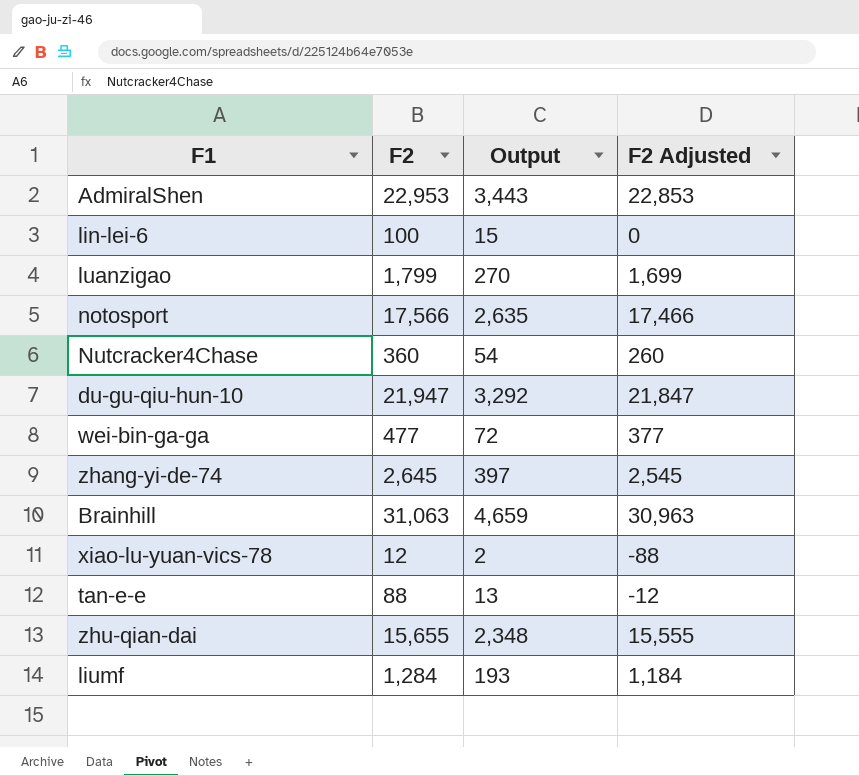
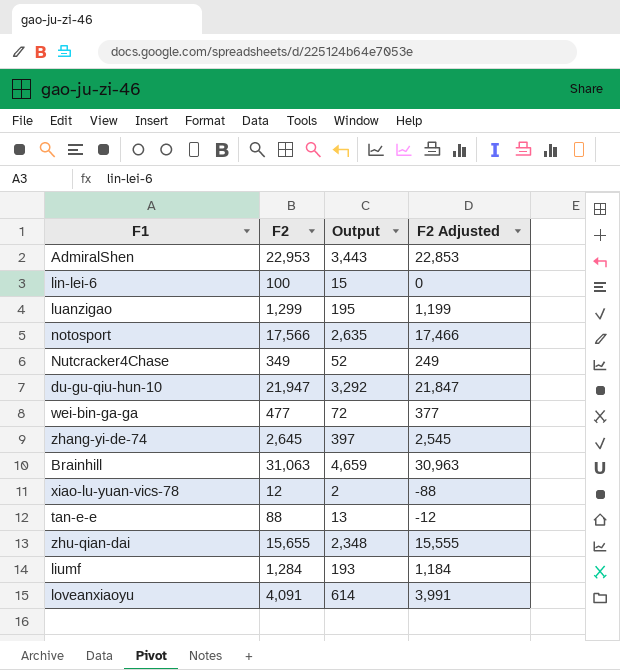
luanzigao | F2: 1,799 -> 1,299
luanzigao | Output: 270 -> 195
luanzigao | F2 Adjusted: 1,699 -> 1,199
Nutcracker4Chase | F2: 360 -> 349
Nutcracker4Chase | Output: 54 -> 52
Nutcracker4Chase | F2 Adjusted: 260 -> 249
row loveanxiaoyu: none -> 4,091 | 614 | 3,991

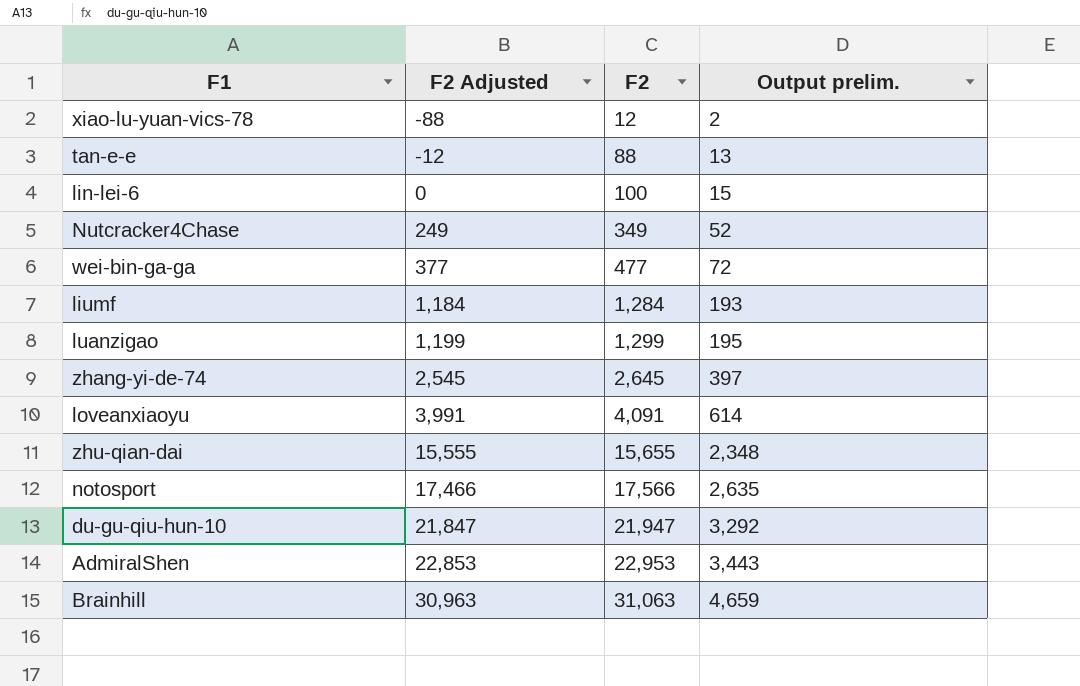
row order: none -> F2 Adjusted ascending
column F2 Adjusted | position: 4 -> 2
column name: Output -> Output prelim.

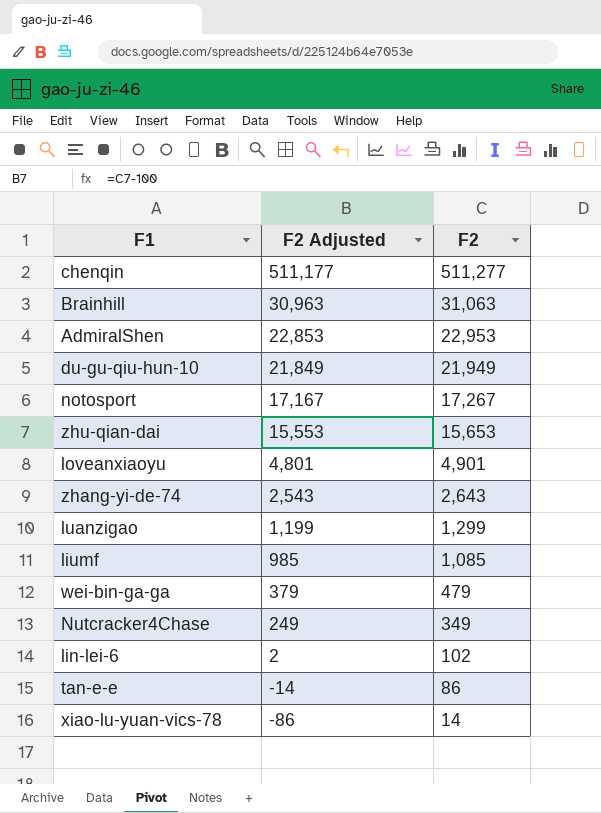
row order: F2 Adjusted ascending -> F2 Adjusted descending
column Output prelim. | formula: [F2] * 0.15 -> none
row chenqin: none -> 511,177 | 511,277
du-gu-qiu-hun-10 | F2 Adjusted: 21,847 -> 21,849
du-gu-qiu-hun-10 | F2: 21,947 -> 21,949
notosport | F2 Adjusted: 17,466 -> 17,167
notosport | F2: 17,566 -> 17,267
zhu-qian-dai | F2 Adjusted: 15,555 -> 15,553
zhu-qian-dai | F2: 15,655 -> 15,653
loveanxiaoyu | F2 Adjusted: 3,991 -> 4,801
loveanxiaoyu | F2: 4,091 -> 4,901
zhang-yi-de-74 | F2 Adjusted: 2,545 -> 2,543
zhang-yi-de-74 | F2: 2,645 -> 2,643
liumf | F2 Adjusted: 1,184 -> 985
liumf | F2: 1,284 -> 1,085
wei-bin-ga-ga | F2 Adjusted: 377 -> 379
wei-bin-ga-ga | F2: 477 -> 479
lin-lei-6 | F2 Adjusted: 0 -> 2
lin-lei-6 | F2: 100 -> 102
tan-e-e | F2 Adjusted: -12 -> -14
tan-e-e | F2: 88 -> 86
xiao-lu-yuan-vics-78 | F2 Adjusted: -88 -> -86
xiao-lu-yuan-vics-78 | F2: 12 -> 14

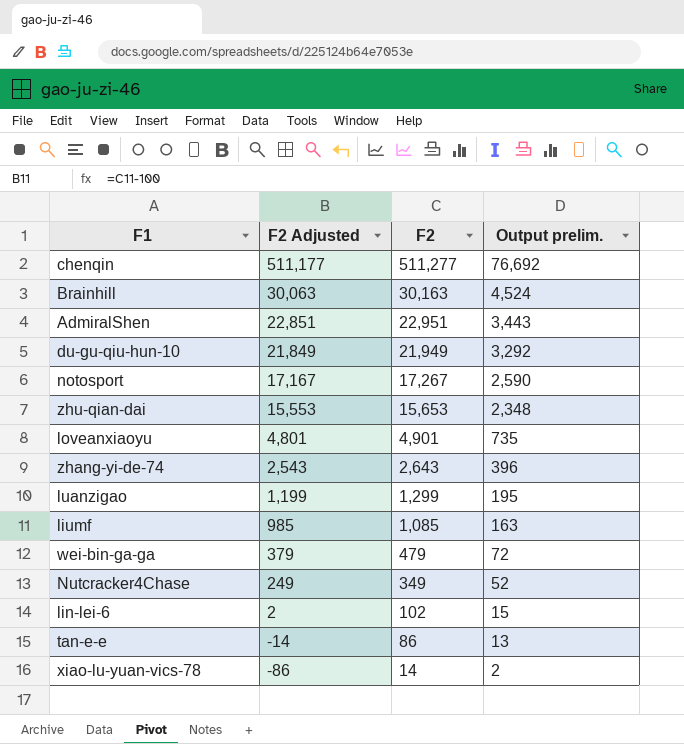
column Output prelim. | formula: none -> [F2] * 0.15
Brainhill | F2 Adjusted: 30,963 -> 30,063
Brainhill | F2: 31,063 -> 30,163
AdmiralShen | F2 Adjusted: 22,853 -> 22,851
AdmiralShen | F2: 22,953 -> 22,951

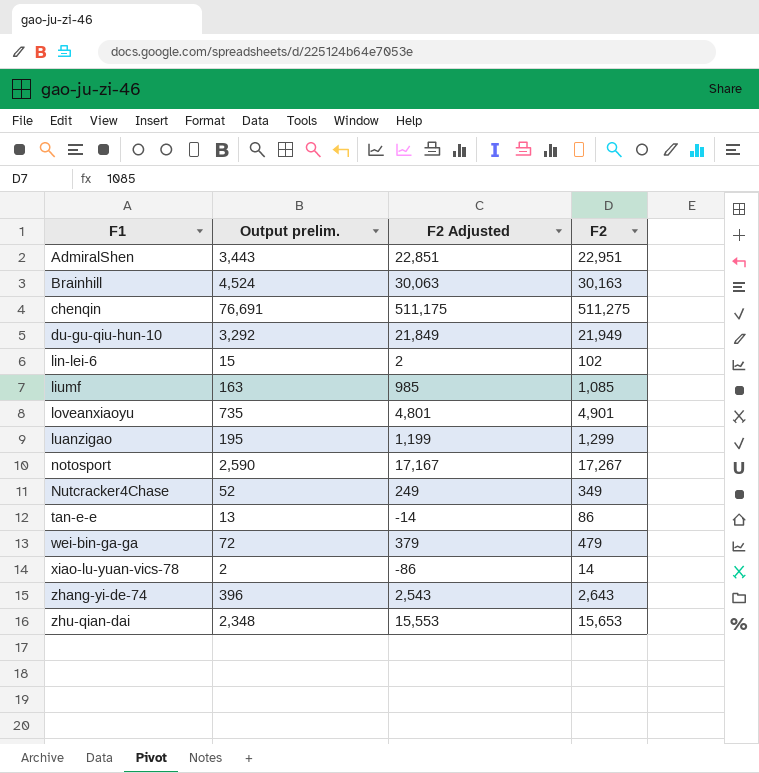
row order: F2 Adjusted descending -> F1 ascending
column Output prelim. | position: 4 -> 2
chenqin | Output prelim.: 76,692 -> 76,691
chenqin | F2 Adjusted: 511,177 -> 511,175
chenqin | F2: 511,277 -> 511,275

